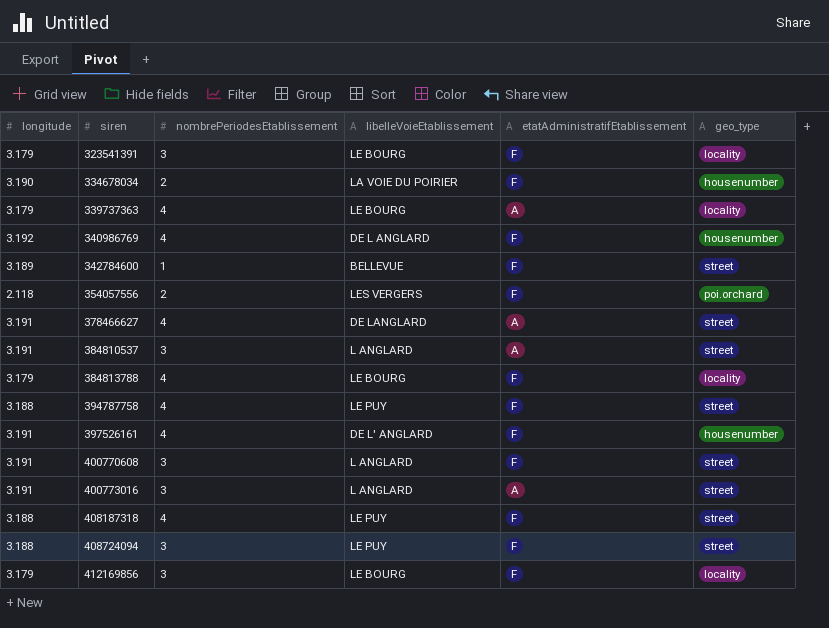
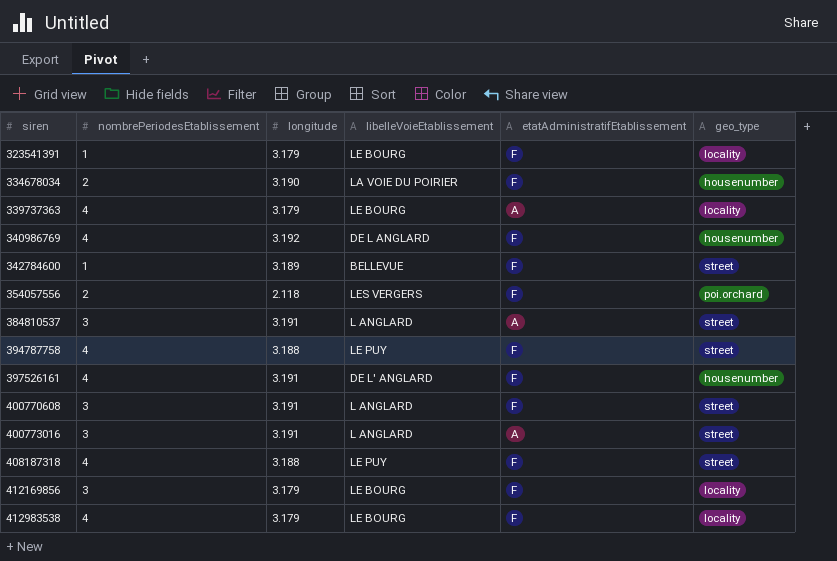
column longitude | position: 1 -> 3
row 378466627: 3.191 | 4 | DE LANGLARD | A | street -> none
row 384813788: 3.179 | 4 | LE BOURG | F | locality -> none
row 408724094: 3.188 | 3 | LE PUY | F | street -> none
323541391 | nombrePeriodesEtablissement: 3 -> 1
row 412983538: none -> 4 | 3.179 | LE BOURG | F | locality

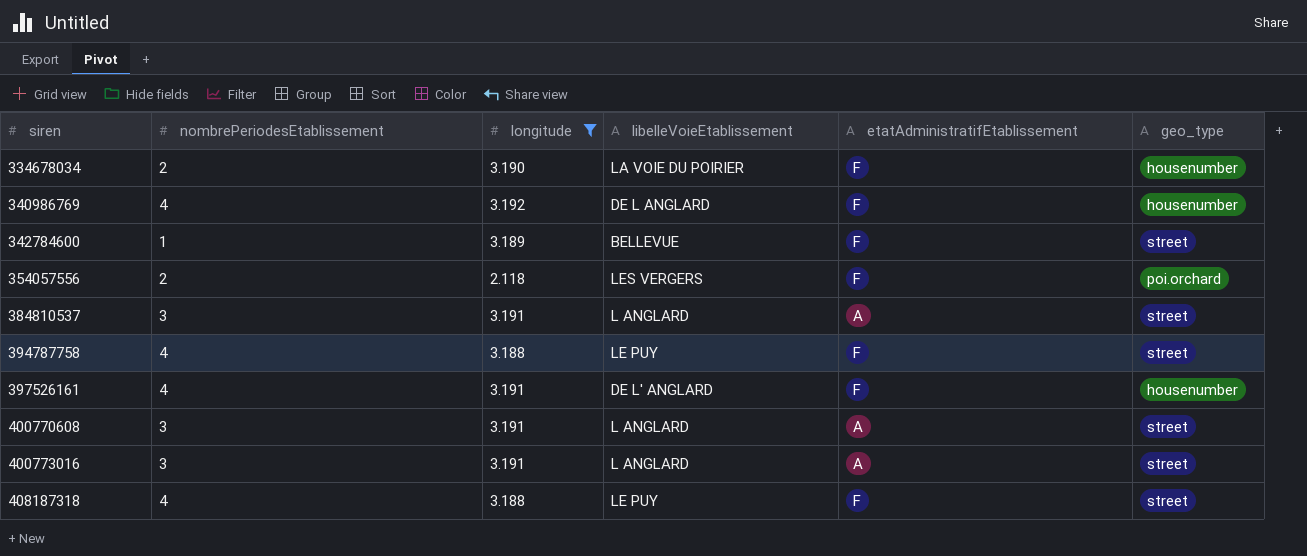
filter: none -> longitude != 3.179
400770608 | etatAdministratifEtablissement: F -> A

